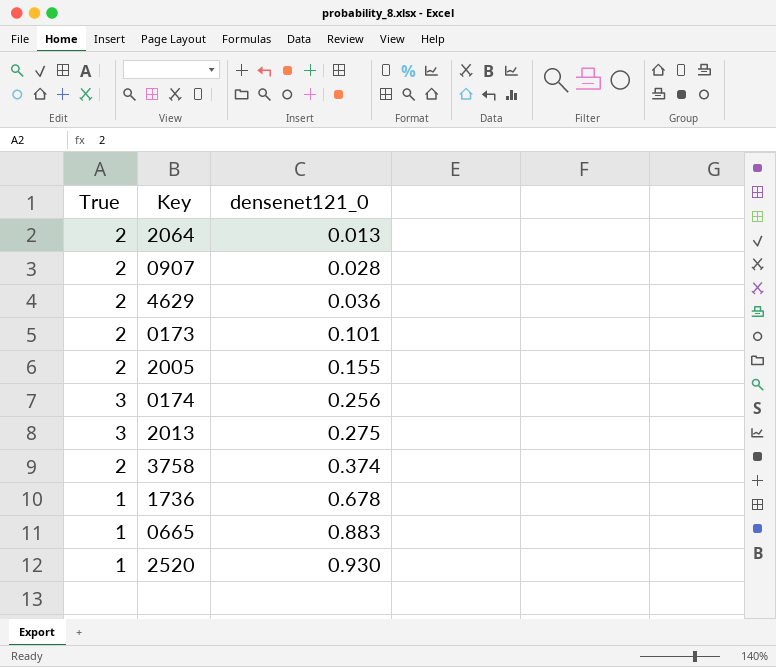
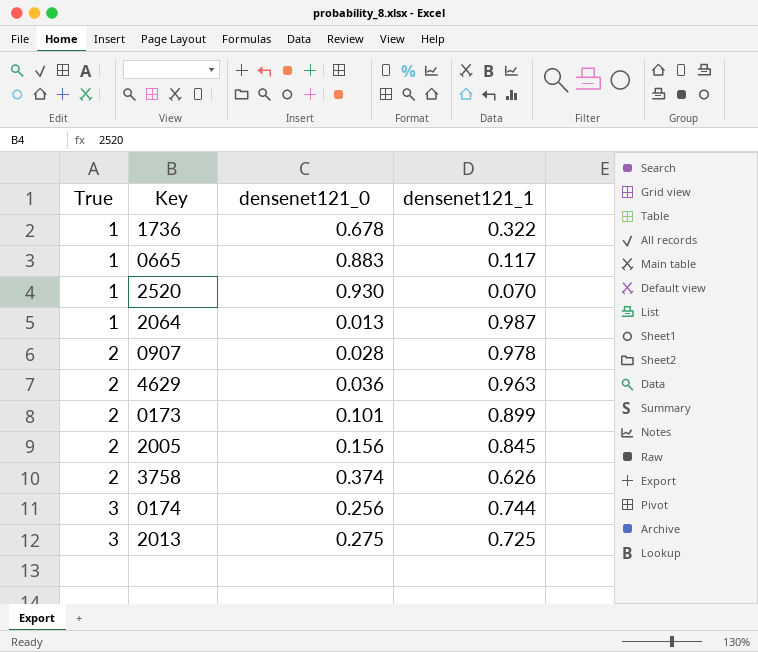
row order: densenet121_0 ascending -> True ascending
column densenet121_1 | position: none -> 4
2064 | True: 2 -> 1
2005 | densenet121_0: 0.155 -> 0.156

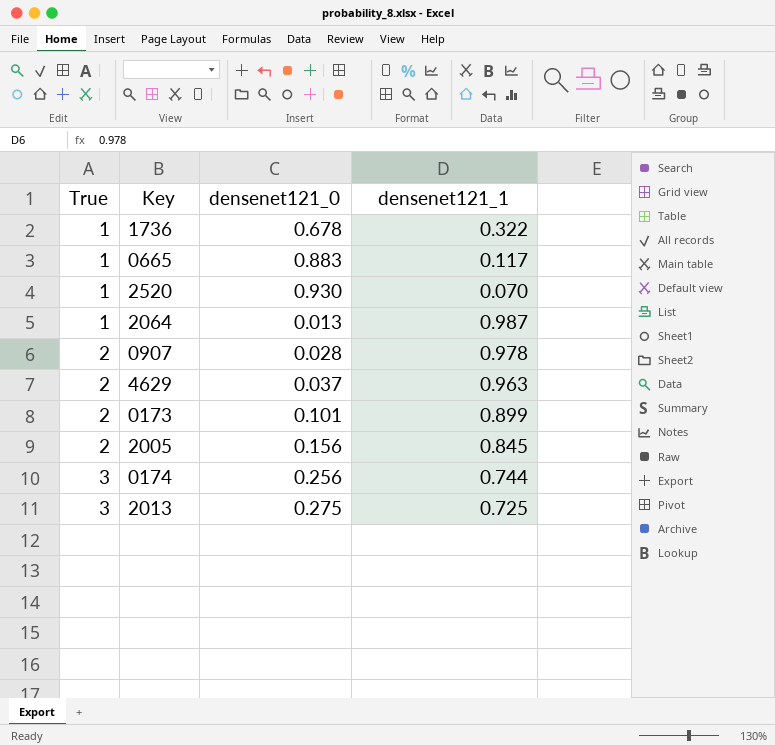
row 3758: 2 | 0.374 | 0.626 -> none
4629 | densenet121_0: 0.036 -> 0.037

